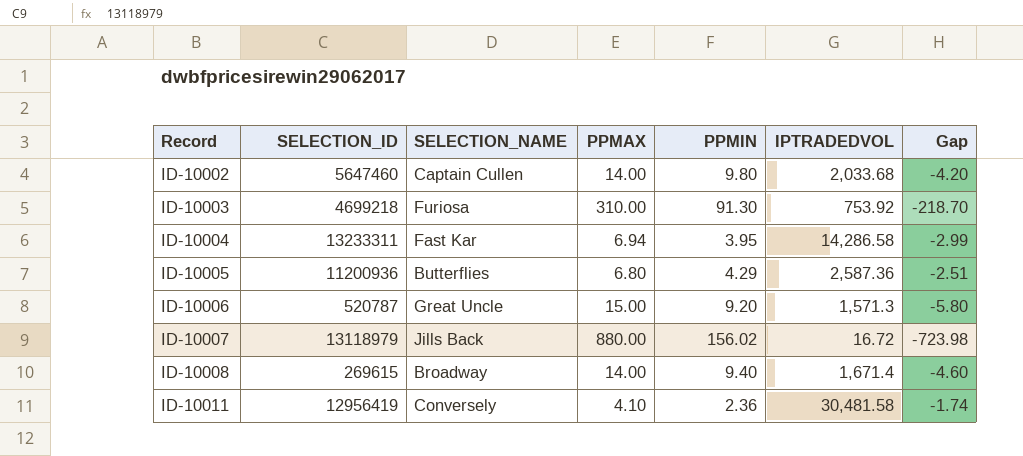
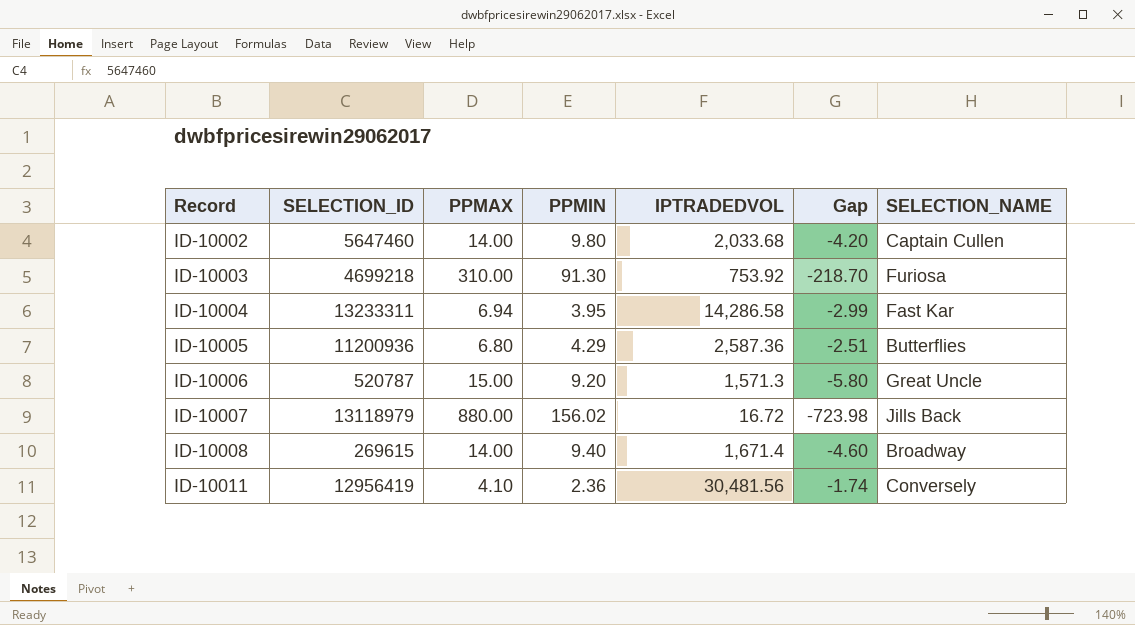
column SELECTION_NAME | position: 3 -> 7
ID-10011 | IPTRADEDVOL: 30,481.58 -> 30,481.56

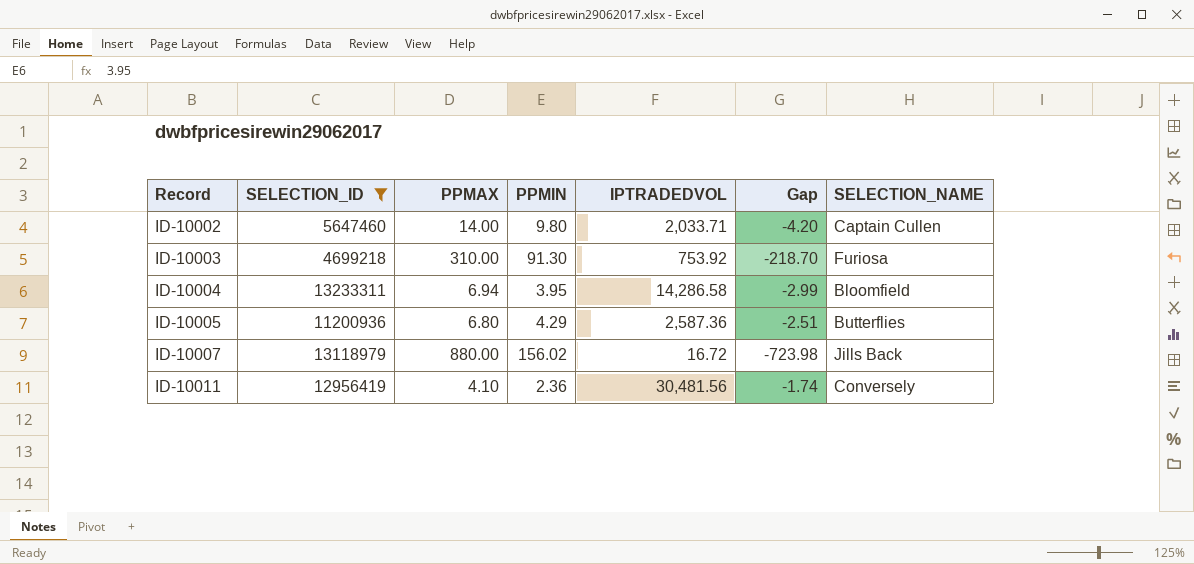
filter: none -> SELECTION_ID >= 4699218
ID-10002 | IPTRADEDVOL: 2,033.68 -> 2,033.71
ID-10004 | SELECTION_NAME: Fast Kar -> Bloomfield

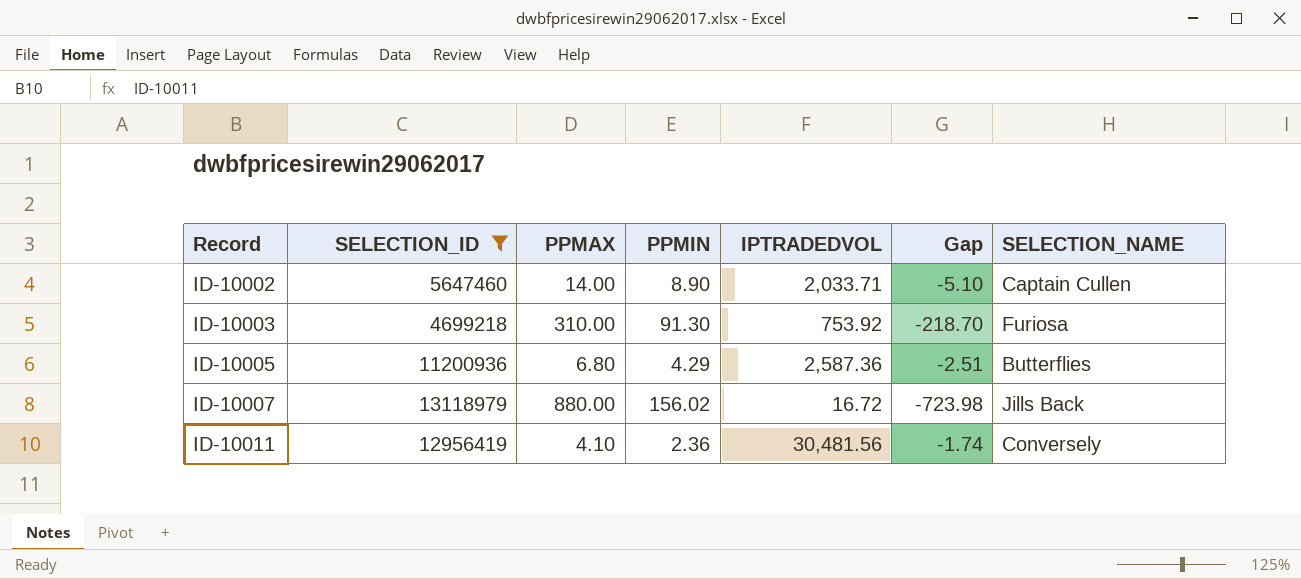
row ID-10004: 13233311 | 6.94 | 3.95 | 14,286.58 | -2.99 | Bloomfield -> none
ID-10002 | PPMIN: 9.80 -> 8.90
ID-10002 | Gap: -4.20 -> -5.10

